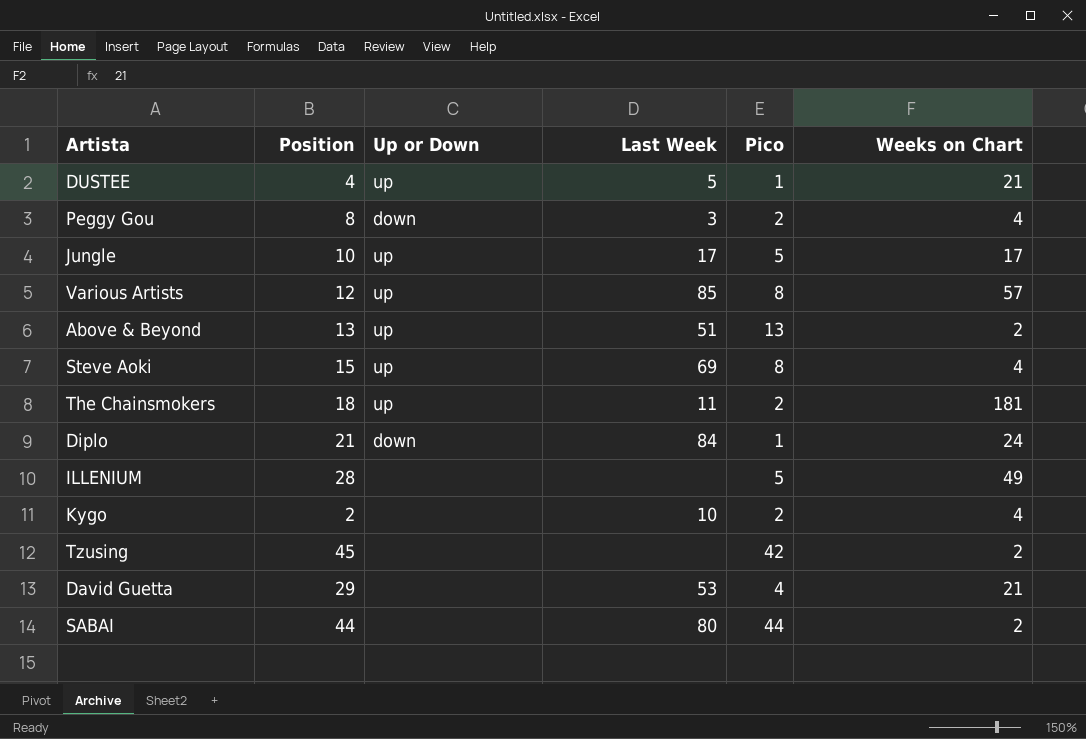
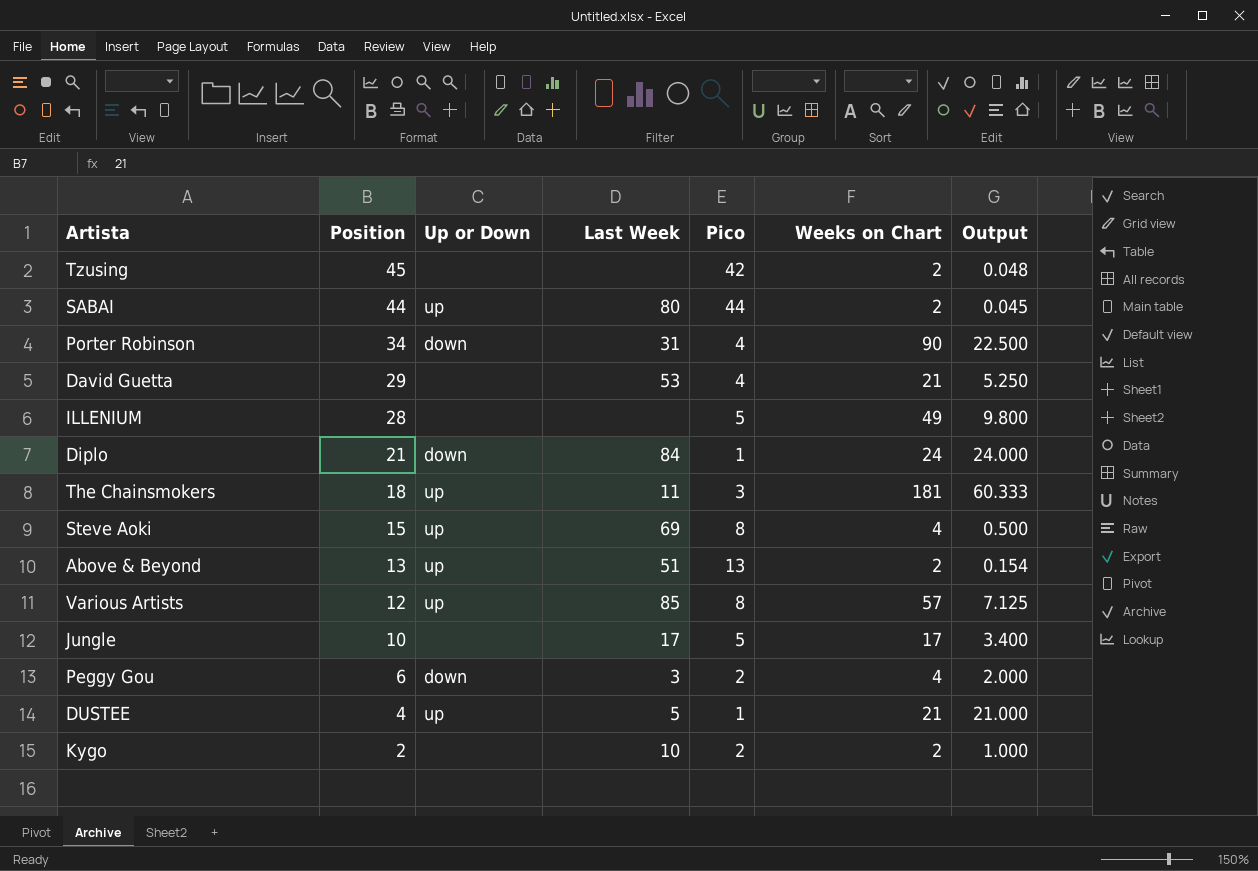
row order: none -> Position descending
column Output | formula: none -> [Weeks on Chart] / [Pico]
SABAI | Up or Down: none -> up
row Porter Robinson: none -> 34 | down | 31 | 4 | 90 | 22.500
The Chainsmokers | Pico: 2 -> 3
Jungle | Up or Down: up -> none
Peggy Gou | Position: 8 -> 6
Kygo | Weeks on Chart: 4 -> 2

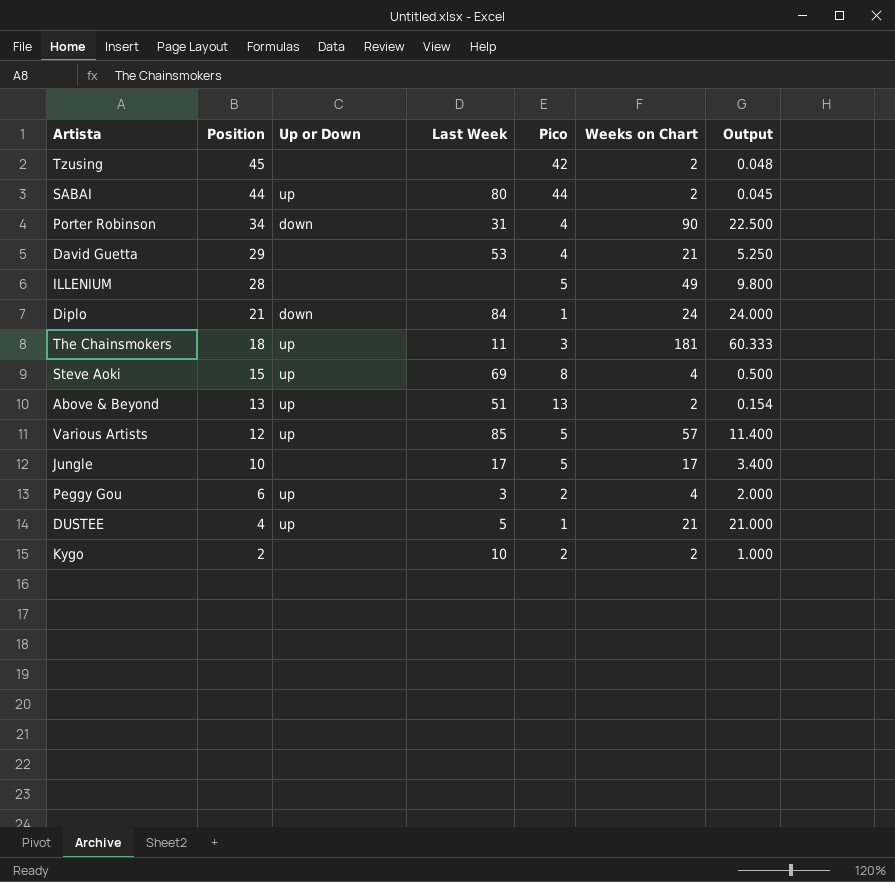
Various Artists | Pico: 8 -> 5
Various Artists | Output: 7.125 -> 11.400
Peggy Gou | Up or Down: down -> up

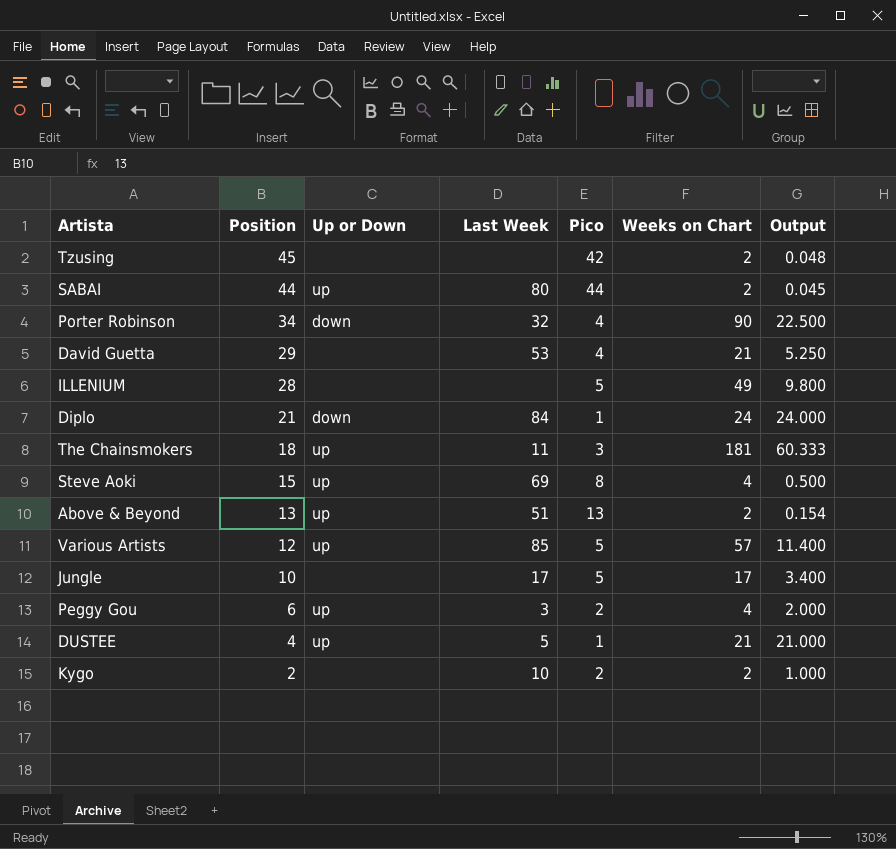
Porter Robinson | Last Week: 31 -> 32

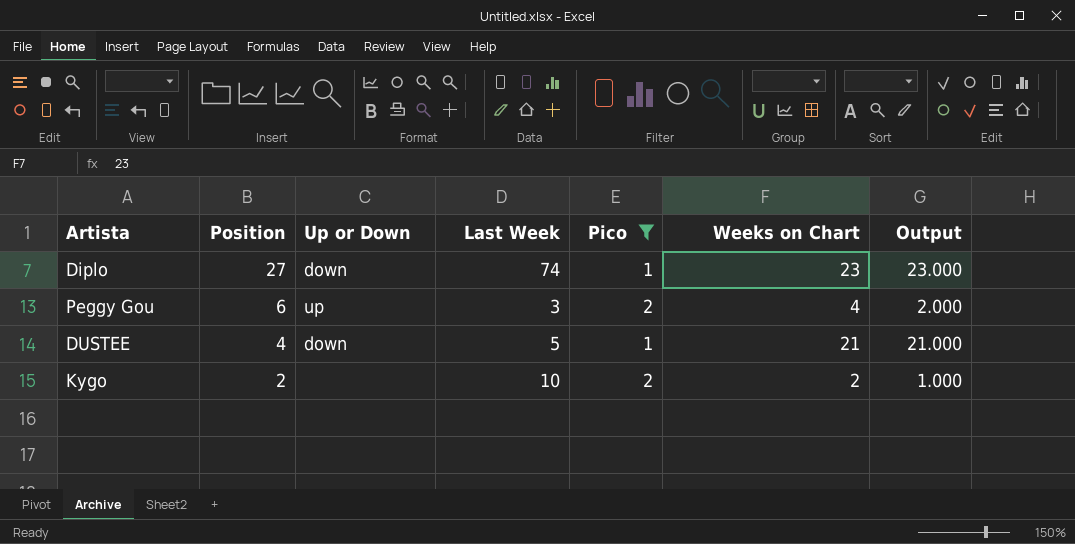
filter: none -> Pico <= 2
Diplo | Position: 21 -> 27
Diplo | Last Week: 84 -> 74
Diplo | Weeks on Chart: 24 -> 23
Diplo | Output: 24.000 -> 23.000
DUSTEE | Up or Down: up -> down

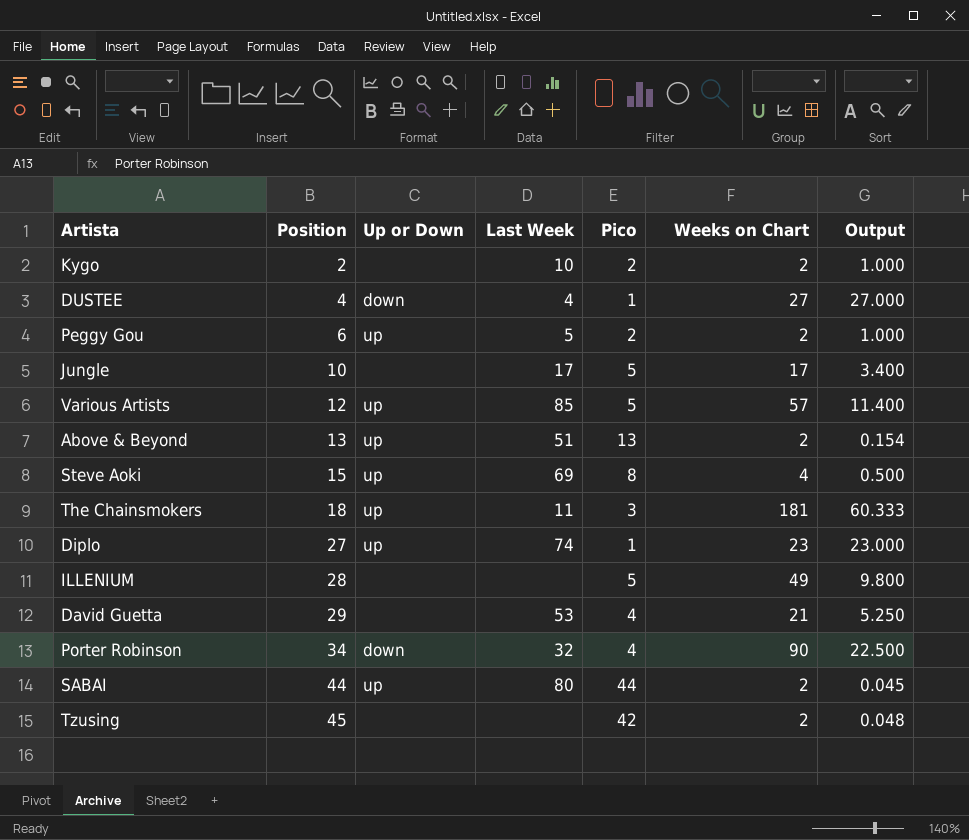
filter: Pico <= 2 -> none
row order: Position descending -> Position ascending
DUSTEE | Last Week: 5 -> 4
DUSTEE | Weeks on Chart: 21 -> 27
DUSTEE | Output: 21.000 -> 27.000
Peggy Gou | Last Week: 3 -> 5
Peggy Gou | Weeks on Chart: 4 -> 2
Peggy Gou | Output: 2.000 -> 1.000
Diplo | Up or Down: down -> up

